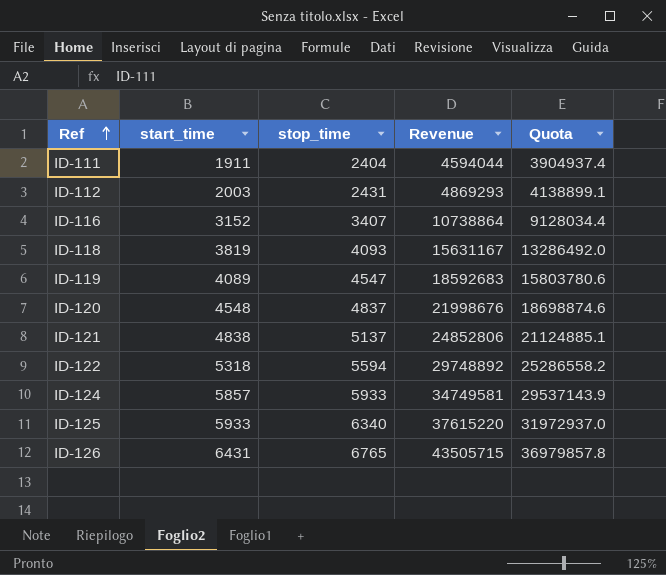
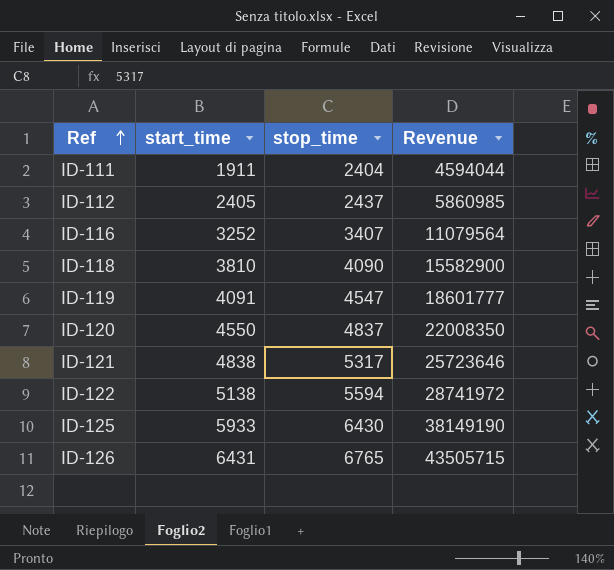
column Quota | formula: [Revenue] * 0.85 -> none
row ID-124: 5857 | 5933 | 34749581 | 29537143.9 -> none
ID-112 | start_time: 2003 -> 2405
ID-112 | stop_time: 2431 -> 2437
ID-112 | Revenue: 4869293 -> 5860985
ID-116 | start_time: 3152 -> 3252
ID-116 | Revenue: 10738864 -> 11079564
ID-118 | start_time: 3819 -> 3810
ID-118 | stop_time: 4093 -> 4090
ID-118 | Revenue: 15631167 -> 15582900
ID-119 | start_time: 4089 -> 4091
ID-119 | Revenue: 18592683 -> 18601777
ID-120 | start_time: 4548 -> 4550
ID-120 | Revenue: 21998676 -> 22008350
ID-121 | stop_time: 5137 -> 5317
ID-121 | Revenue: 24852806 -> 25723646
ID-122 | start_time: 5318 -> 5138
ID-122 | Revenue: 29748892 -> 28741972
ID-125 | stop_time: 6340 -> 6430
ID-125 | Revenue: 37615220 -> 38149190

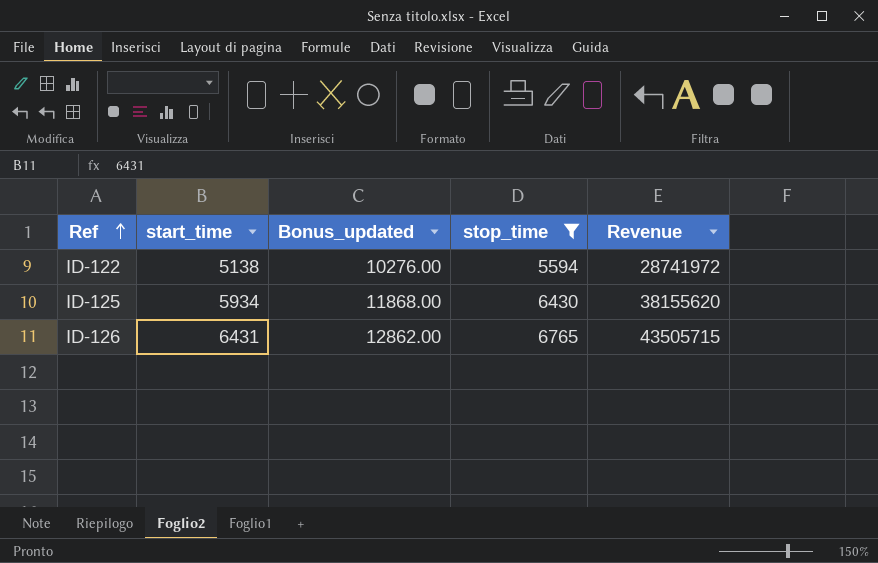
filter: none -> stop_time >= 5594
column Bonus_updated | formula: none -> [start_time] * 2
ID-125 | start_time: 5933 -> 5934
ID-125 | Revenue: 38149190 -> 38155620

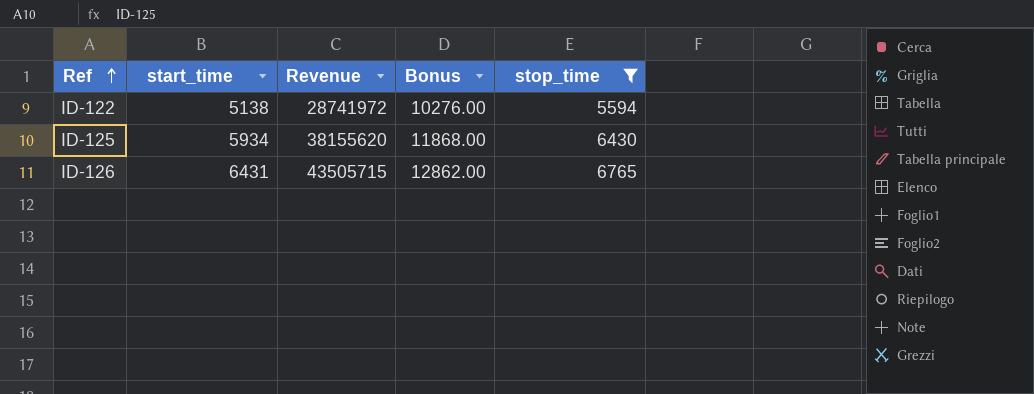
column Revenue | position: 5 -> 3
column name: Bonus_updated -> Bonus

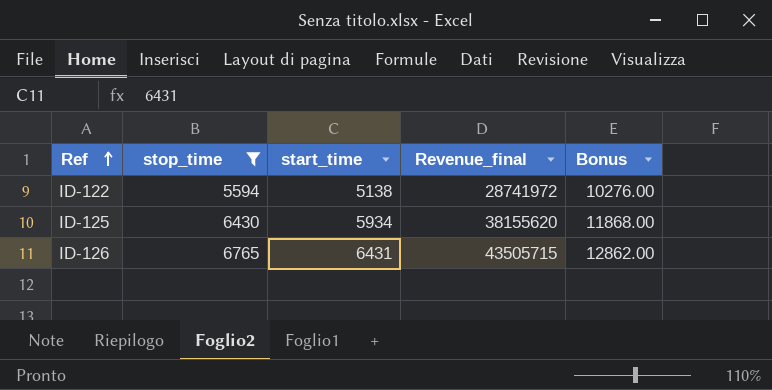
column stop_time | position: 5 -> 2
column name: Revenue -> Revenue_final

